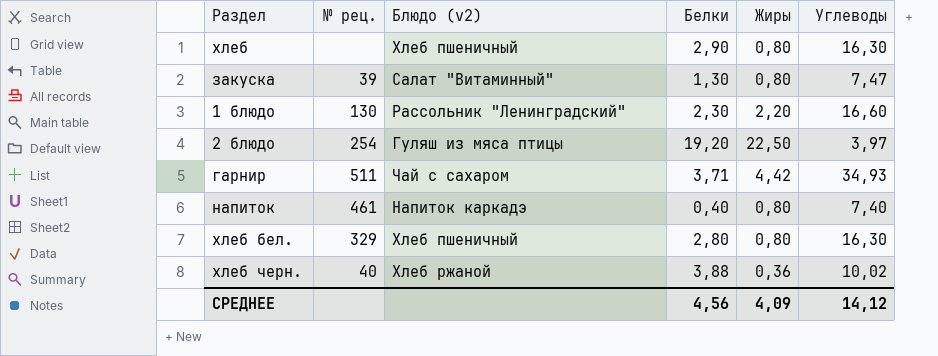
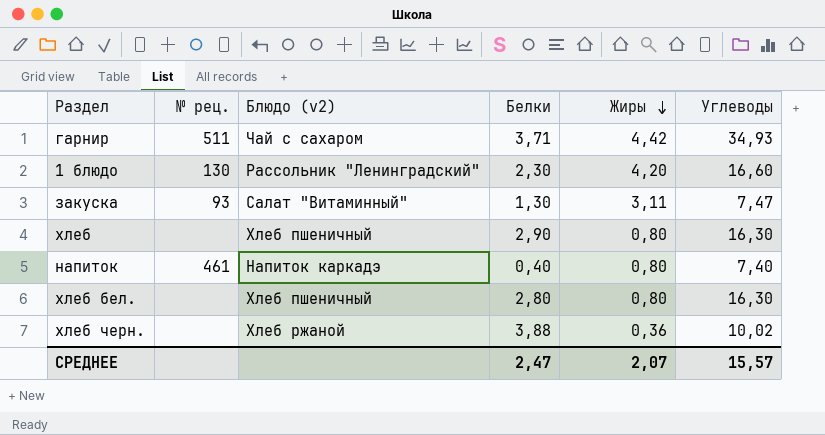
row order: none -> Жиры descending
row 2 блюдо: 254 | Гуляш из мяса птицы | 19,20 | 22,50 | 3,97 -> none
1 блюдо | Жиры: 2,20 -> 4,20
закуска | № рец.: 39 -> 93
закуска | Жиры: 0,80 -> 3,11
хлеб бел. | № рец.: 329 -> none
хлеб черн. | № рец.: 40 -> none
СРЕДНЕЕ | Белки: 4,56 -> 2,47
СРЕДНЕЕ | Жиры: 4,09 -> 2,07
СРЕДНЕЕ | Углеводы: 14,12 -> 15,57

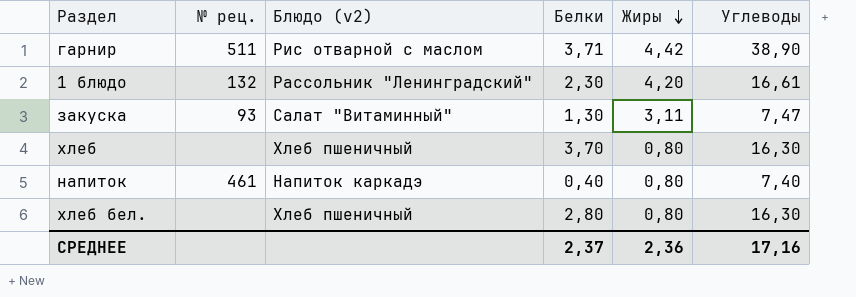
row хлеб черн.: none | Хлеб ржаной | 3,88 | 0,36 | 10,02 -> none
гарнир | Блюдо (v2): Чай с сахаром -> Рис отварной с маслом
гарнир | Углеводы: 34,93 -> 38,90
1 блюдо | № рец.: 130 -> 132
1 блюдо | Углеводы: 16,60 -> 16,61
хлеб | Белки: 2,90 -> 3,70
СРЕДНЕЕ | Белки: 2,47 -> 2,37
СРЕДНЕЕ | Жиры: 2,07 -> 2,36
СРЕДНЕЕ | Углеводы: 15,57 -> 17,16

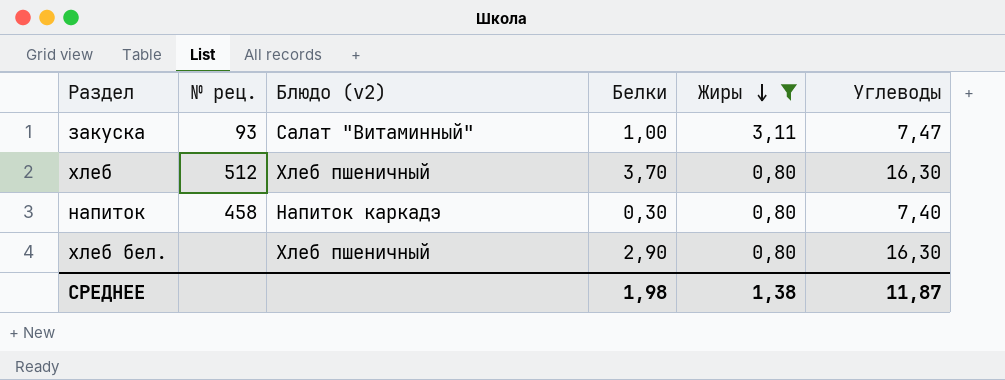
filter: none -> Жиры <= 3,11
закуска | Белки: 1,30 -> 1,00
хлеб | № рец.: none -> 512
напиток | № рец.: 461 -> 458
напиток | Белки: 0,40 -> 0,30
хлеб бел. | Белки: 2,80 -> 2,90
СРЕДНЕЕ | Белки: 2,37 -> 1,98
СРЕДНЕЕ | Жиры: 2,36 -> 1,38
СРЕДНЕЕ | Углеводы: 17,16 -> 11,87

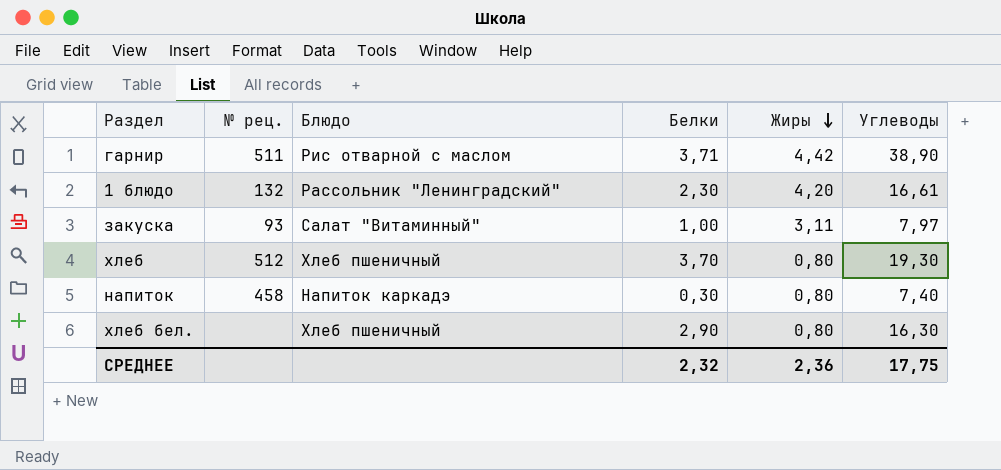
filter: Жиры <= 3,11 -> none
column name: Блюдо (v2) -> Блюдо
закуска | Углеводы: 7,47 -> 7,97
хлеб | Углеводы: 16,30 -> 19,30
СРЕДНЕЕ | Белки: 1,98 -> 2,32
СРЕДНЕЕ | Жиры: 1,38 -> 2,36
СРЕДНЕЕ | Углеводы: 11,87 -> 17,75

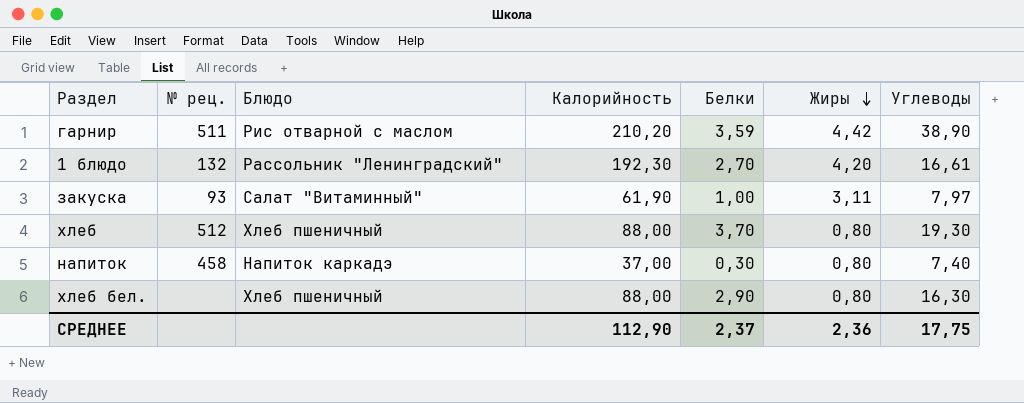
column Калорийность | position: none -> 4
гарнир | Белки: 3,71 -> 3,59
1 блюдо | Белки: 2,30 -> 2,70
СРЕДНЕЕ | Белки: 2,32 -> 2,37

